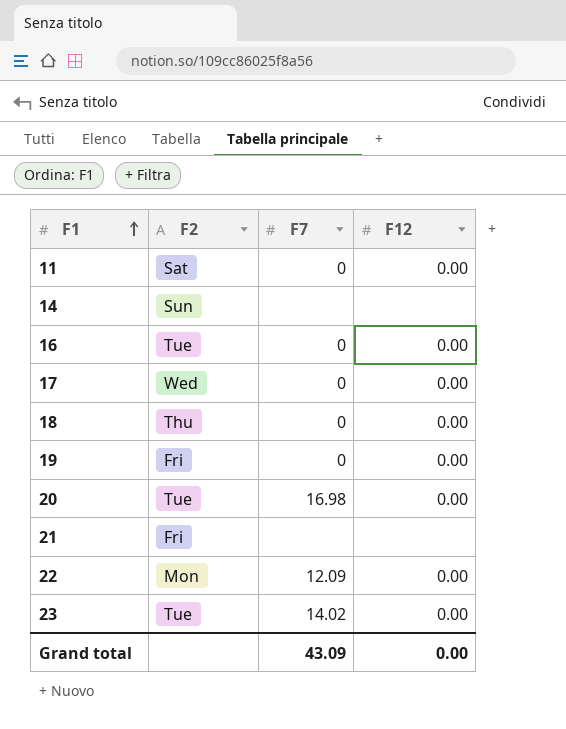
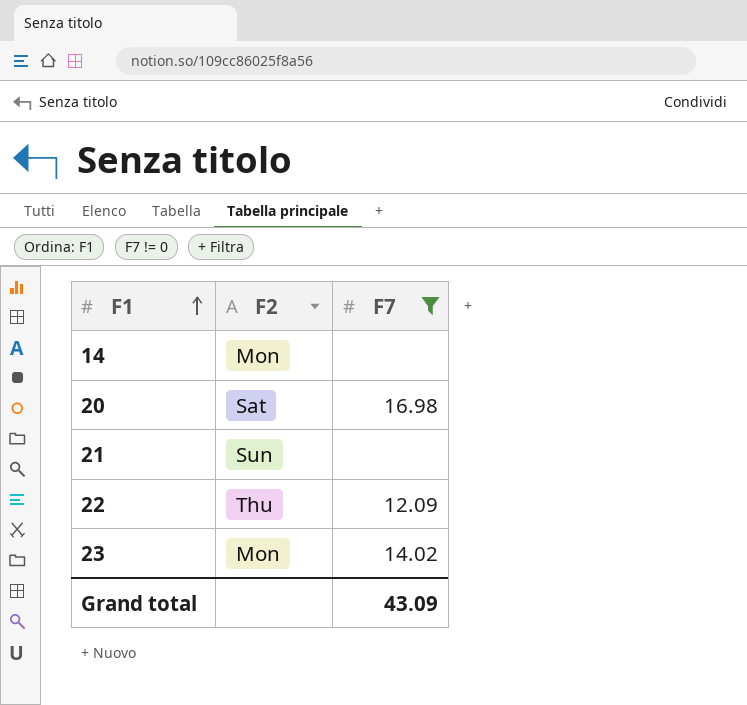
filter: none -> F7 != 0
column F12 | position: 4 -> none
14 | F2: Sun -> Mon
20 | F2: Tue -> Sat
21 | F2: Fri -> Sun
22 | F2: Mon -> Thu
23 | F2: Tue -> Mon

